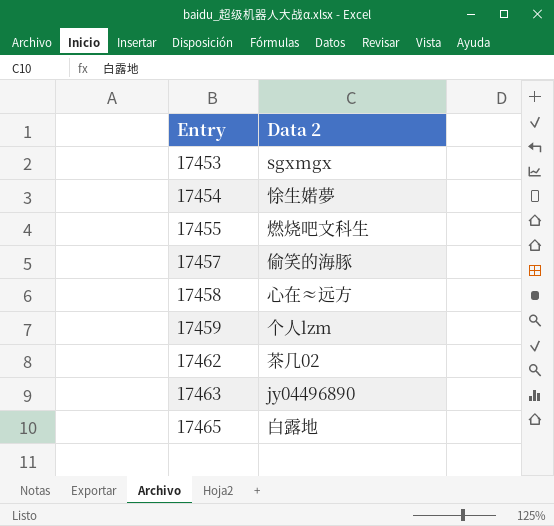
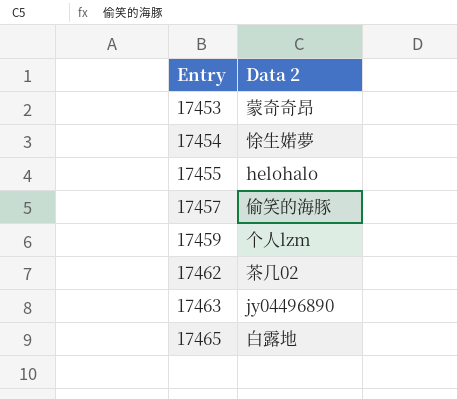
row 17458: 心在≈远方 -> none
17453 | Data 2: sgxmgx -> 蒙奇奇昂
17455 | Data 2: 燃烧吧文科生 -> helohalo

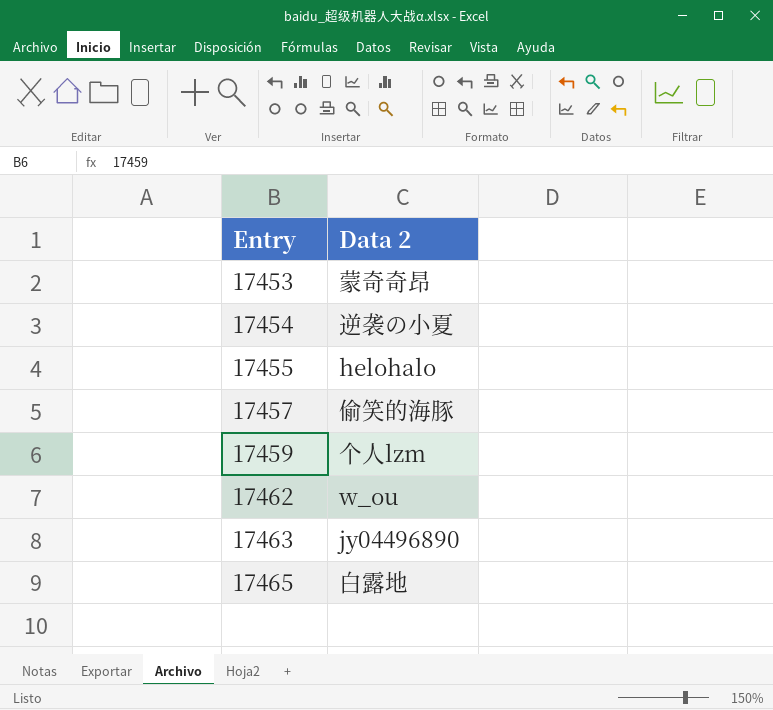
17454 | Data 2: 悇生婼夢 -> 逆袭の小夏
17462 | Data 2: 茶几02 -> w_ou

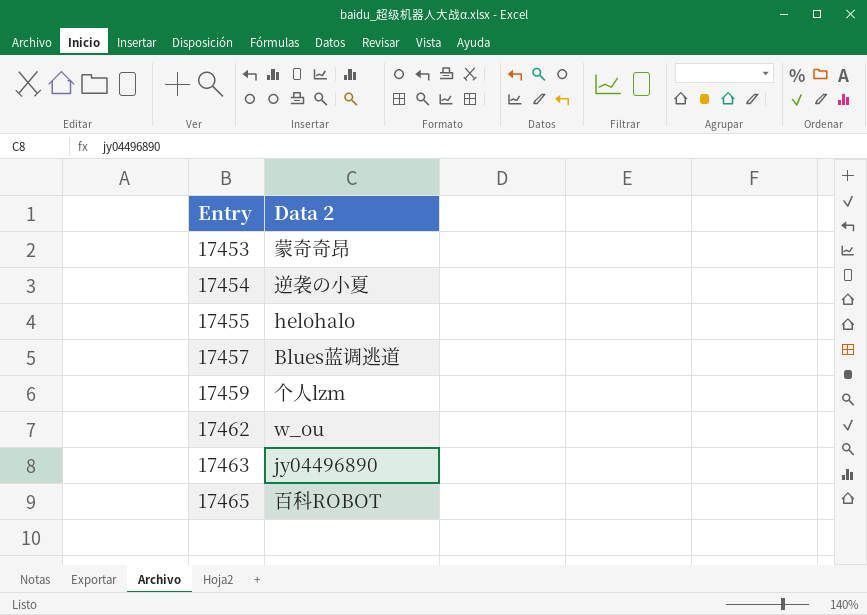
17457 | Data 2: 偷笑的海豚 -> Blues蓝调逃道
17465 | Data 2: 白露地 -> 百科ROBOT

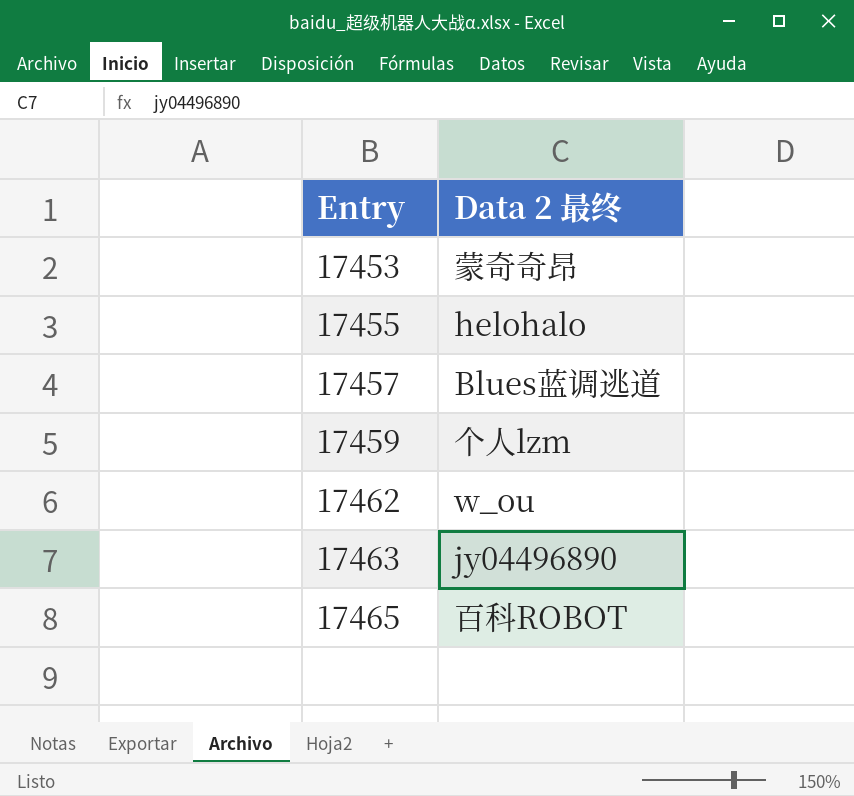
column name: Data 2 -> Data 2 最终
row 17454: 逆袭の小夏 -> none

